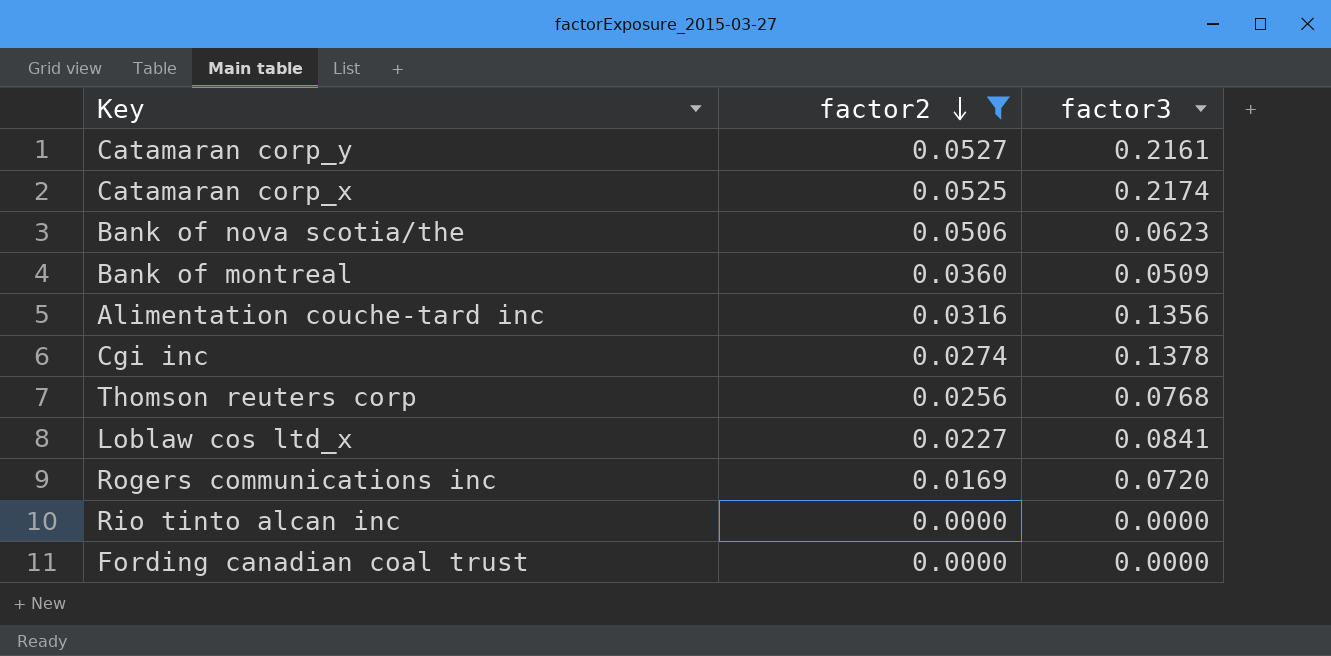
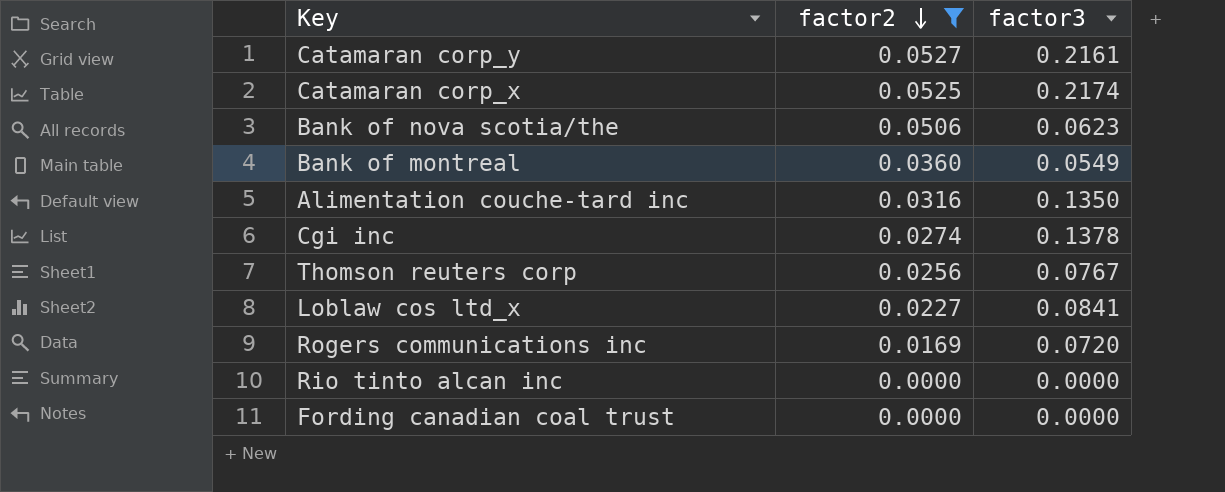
Bank of montreal | factor3: 0.0509 -> 0.0549
Alimentation couche-tard inc | factor3: 0.1356 -> 0.1350
Thomson reuters corp | factor3: 0.0768 -> 0.0767

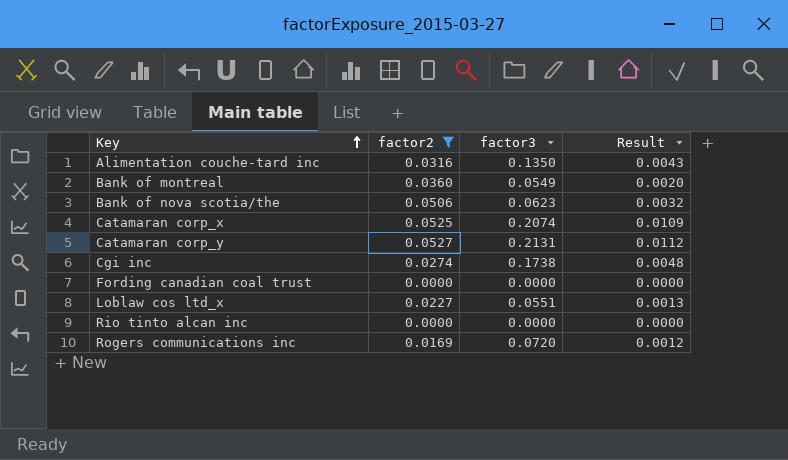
row order: factor2 descending -> Key ascending
column Result | formula: none -> [factor2] * [factor3]
row Thomson reuters corp: 0.0256 | 0.0767 -> none
Catamaran corp_x | factor3: 0.2174 -> 0.2074
Catamaran corp_y | factor3: 0.2161 -> 0.2131
Cgi inc | factor3: 0.1378 -> 0.1738
Loblaw cos ltd_x | factor3: 0.0841 -> 0.0551

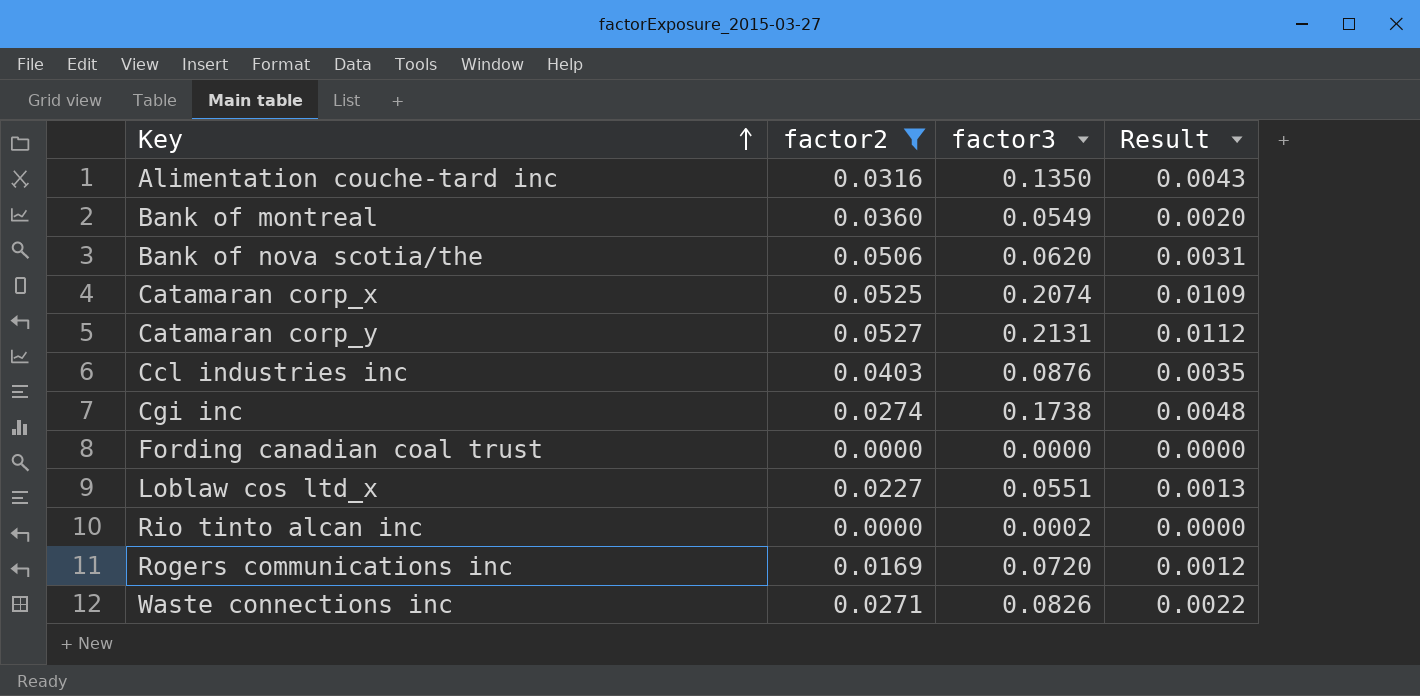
Bank of nova scotia/the | factor3: 0.0623 -> 0.0620
Bank of nova scotia/the | Result: 0.0032 -> 0.0031
row Ccl industries inc: none -> 0.0403 | 0.0876 | 0.0035
Rio tinto alcan inc | factor3: 0.0000 -> 0.0002
row Waste connections inc: none -> 0.0271 | 0.0826 | 0.0022

